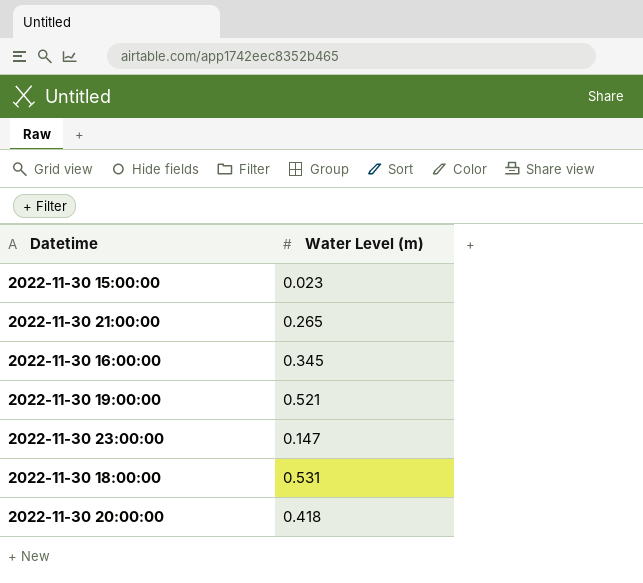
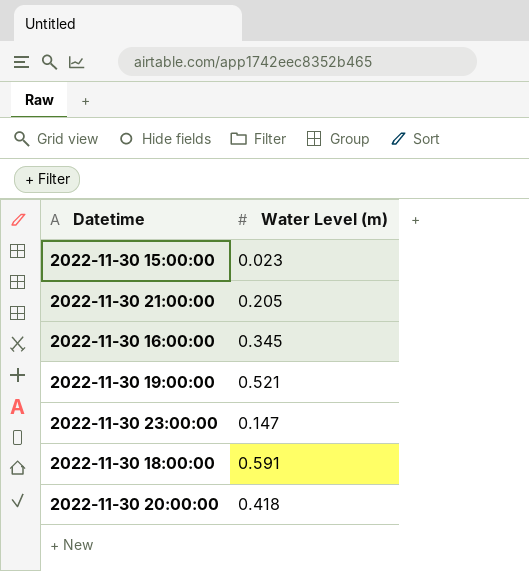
2022-11-30 21:00:00 | Water Level (m): 0.265 -> 0.205
2022-11-30 18:00:00 | Water Level (m): 0.531 -> 0.591

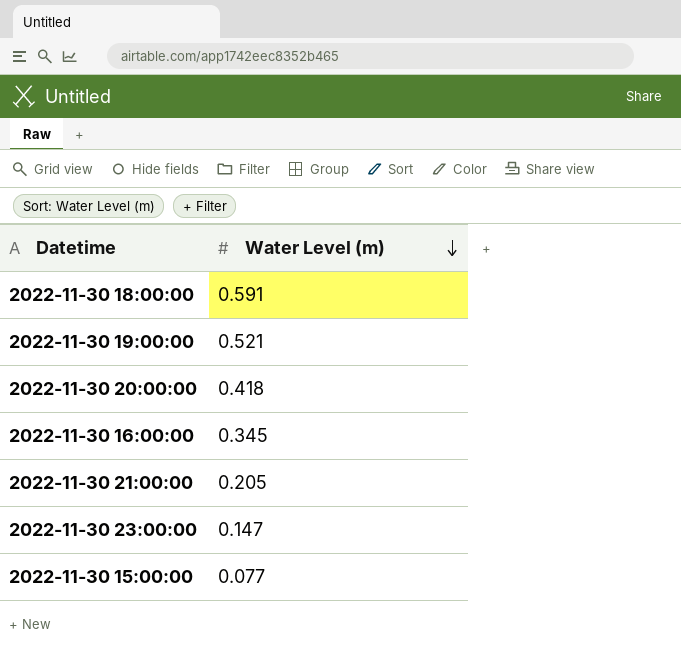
row order: none -> Water Level (m) descending
2022-11-30 15:00:00 | Water Level (m): 0.023 -> 0.077

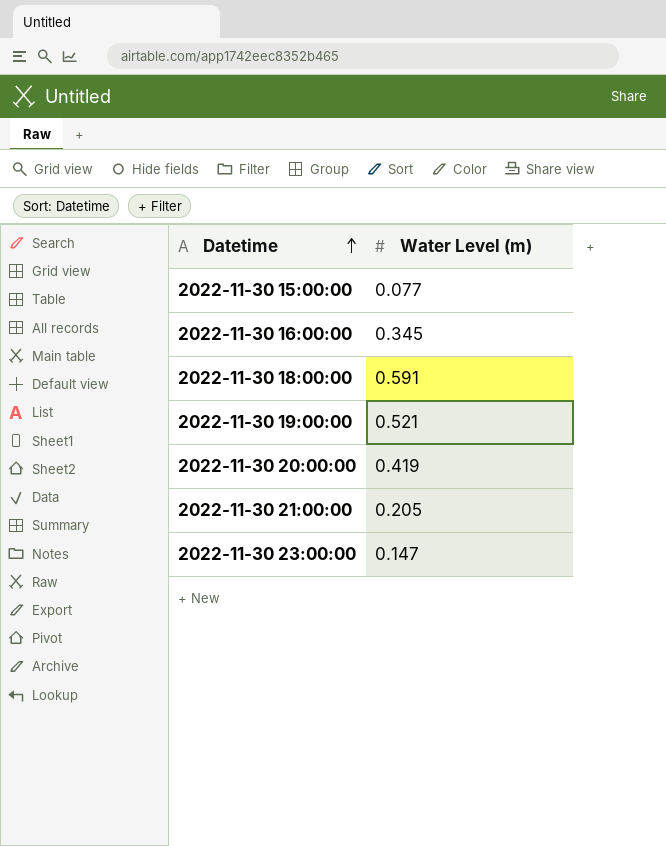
row order: Water Level (m) descending -> Datetime ascending
2022-11-30 20:00:00 | Water Level (m): 0.418 -> 0.419

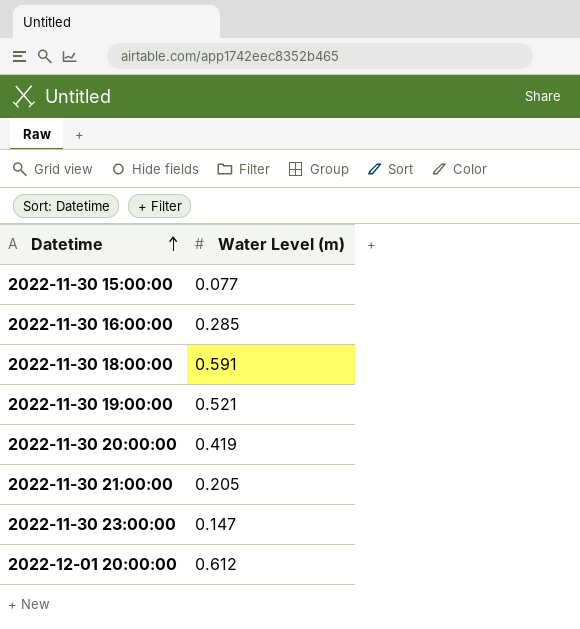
2022-11-30 16:00:00 | Water Level (m): 0.345 -> 0.285
row 2022-12-01 20:00:00: none -> 0.612

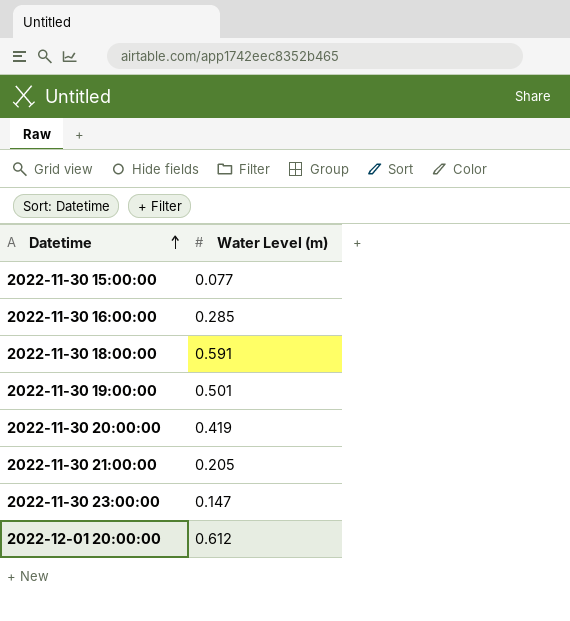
2022-11-30 19:00:00 | Water Level (m): 0.521 -> 0.501

